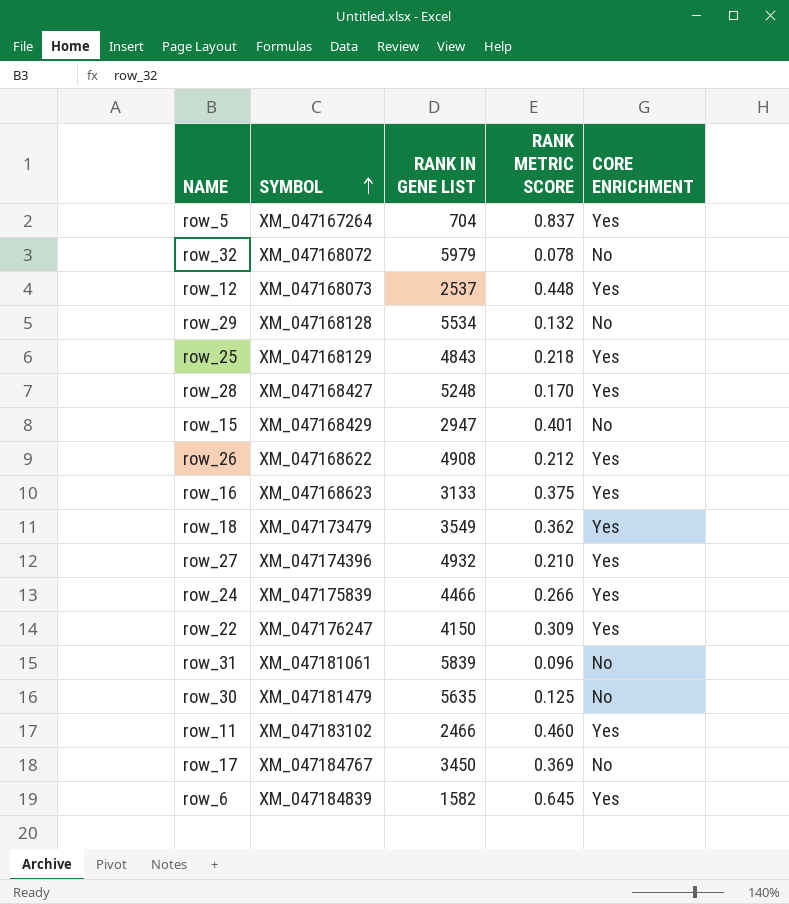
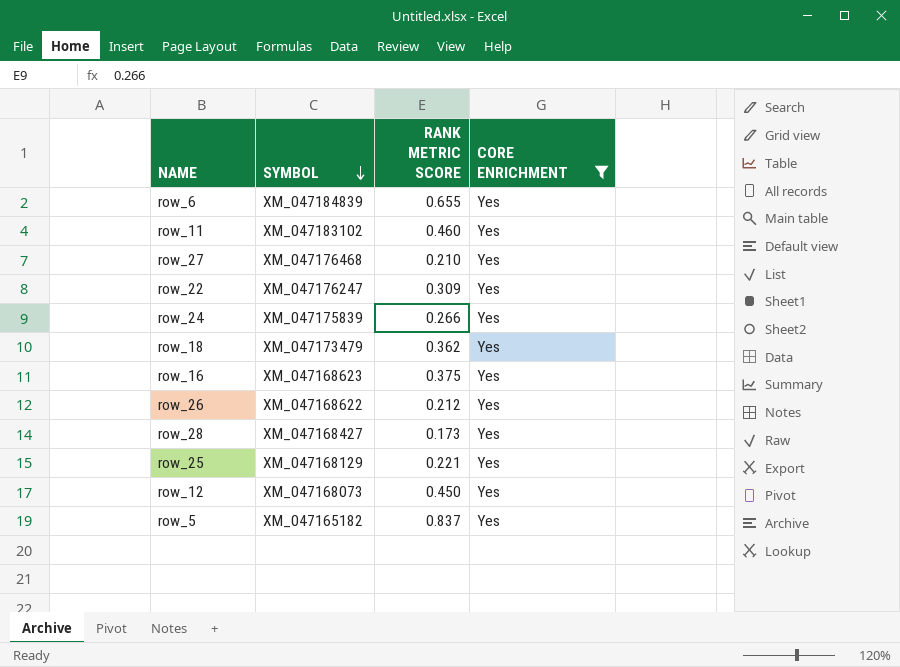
filter: none -> CORE ENRICHMENT = Yes
row order: SYMBOL ascending -> SYMBOL descending
column RANK IN GENE LIST | position: 3 -> none
row_6 | RANK METRIC SCORE: 0.645 -> 0.655
row_27 | SYMBOL: XM_047174396 -> XM_047176468
row_28 | RANK METRIC SCORE: 0.170 -> 0.173
row_25 | RANK METRIC SCORE: 0.218 -> 0.221
row_12 | RANK METRIC SCORE: 0.448 -> 0.450
row_5 | SYMBOL: XM_047167264 -> XM_047165182

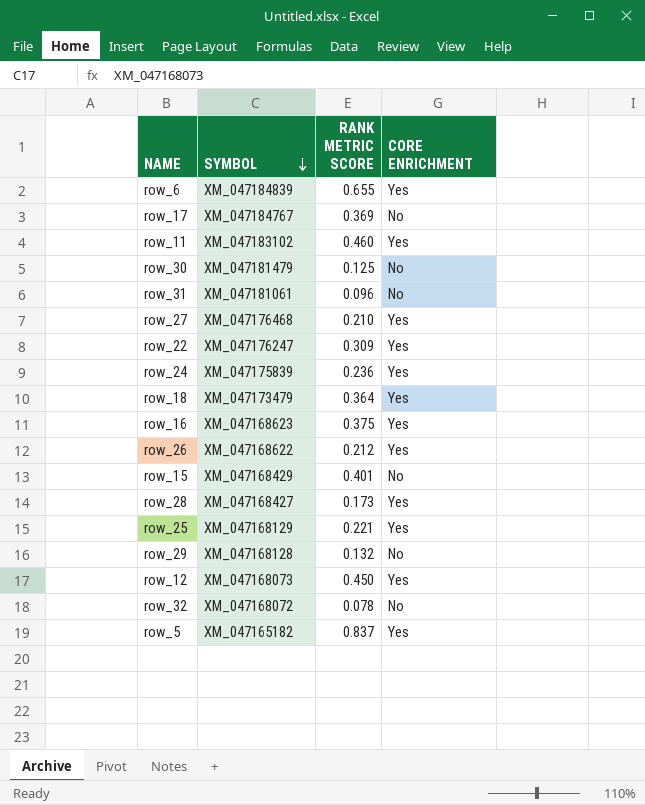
filter: CORE ENRICHMENT = Yes -> none
row_24 | RANK METRIC SCORE: 0.266 -> 0.236
row_18 | RANK METRIC SCORE: 0.362 -> 0.364

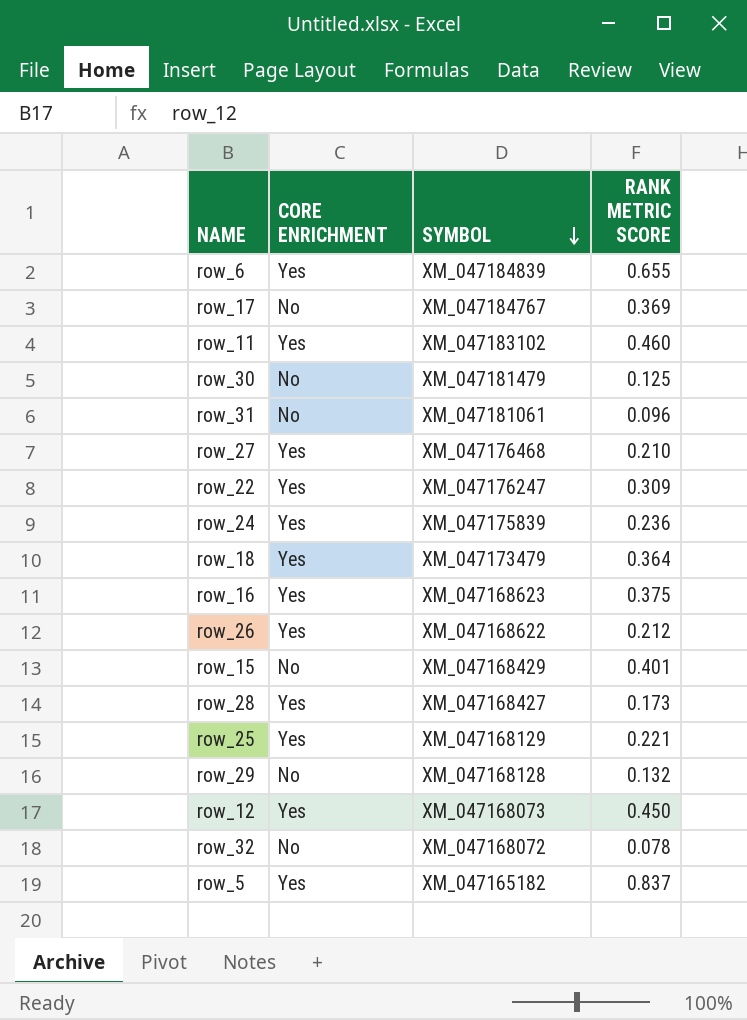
column CORE ENRICHMENT | position: 4 -> 2

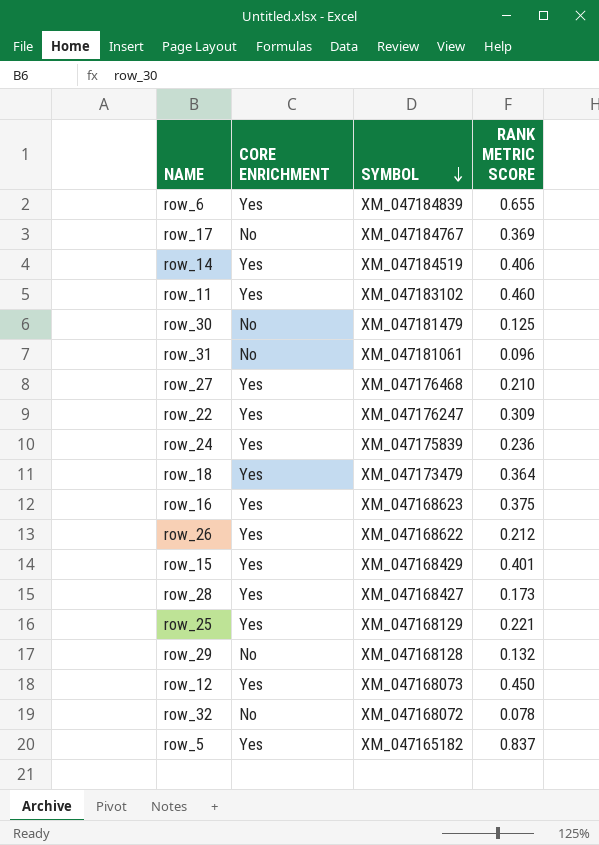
row row_14: none -> Yes | XM_047184519 | 0.406
row_15 | CORE ENRICHMENT: No -> Yes

